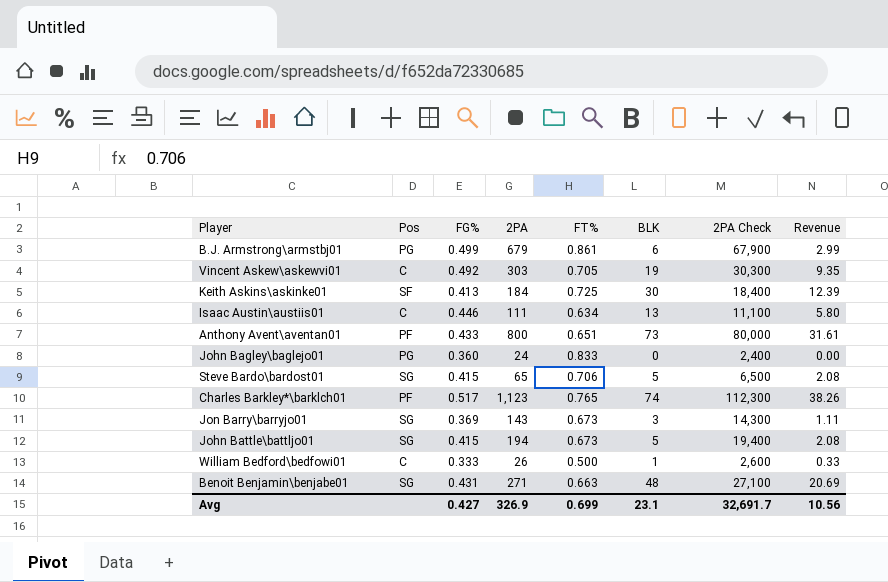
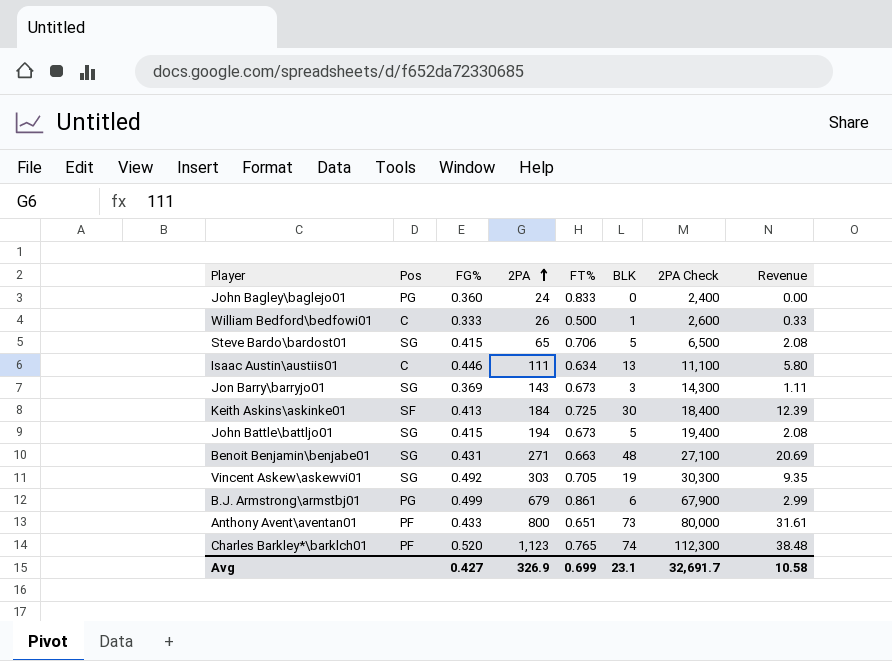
row order: none -> 2PA ascending
Vincent Askew\askewvi01 | Pos: C -> SG
Charles Barkley*\barklch01 | FG%: 0.517 -> 0.520
Charles Barkley*\barklch01 | Revenue: 38.26 -> 38.48
Avg | Revenue: 10.56 -> 10.58

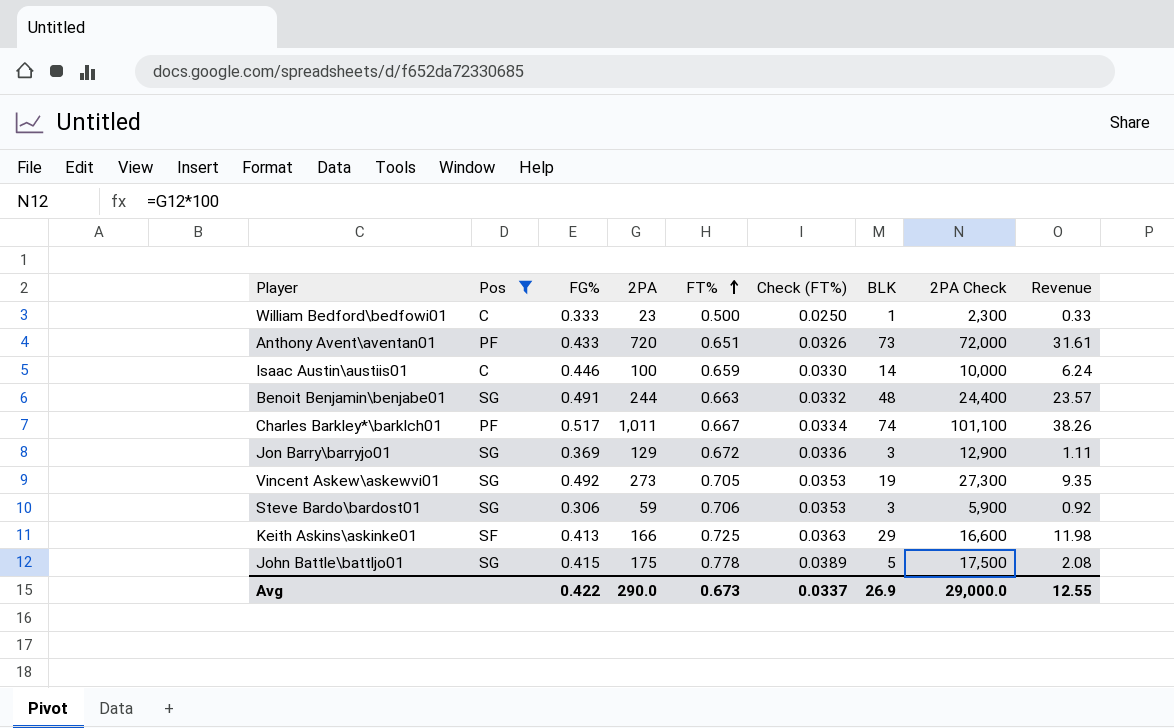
filter: none -> Pos != PG
row order: 2PA ascending -> FT% ascending
column Check (FT%) | formula: none -> [FT%] * 0.05
William Bedford\bedfowi01 | 2PA: 26 -> 23
William Bedford\bedfowi01 | 2PA Check: 2,600 -> 2,300
Anthony Avent\aventan01 | 2PA: 800 -> 720
Anthony Avent\aventan01 | 2PA Check: 80,000 -> 72,000
Isaac Austin\austiis01 | 2PA: 111 -> 100
Isaac Austin\austiis01 | FT%: 0.634 -> 0.659
Isaac Austin\austiis01 | BLK: 13 -> 14
Isaac Austin\austiis01 | 2PA Check: 11,100 -> 10,000
Isaac Austin\austiis01 | Revenue: 5.80 -> 6.24
Benoit Benjamin\benjabe01 | FG%: 0.431 -> 0.491
Benoit Benjamin\benjabe01 | 2PA: 271 -> 244
Benoit Benjamin\benjabe01 | 2PA Check: 27,100 -> 24,400
Benoit Benjamin\benjabe01 | Revenue: 20.69 -> 23.57
Charles Barkley*\barklch01 | FG%: 0.520 -> 0.517
Charles Barkley*\barklch01 | 2PA: 1,123 -> 1,011
Charles Barkley*\barklch01 | FT%: 0.765 -> 0.667
Charles Barkley*\barklch01 | 2PA Check: 112,300 -> 101,100
Charles Barkley*\barklch01 | Revenue: 38.48 -> 38.26
Jon Barry\barryjo01 | 2PA: 143 -> 129
Jon Barry\barryjo01 | FT%: 0.673 -> 0.672
Jon Barry\barryjo01 | 2PA Check: 14,300 -> 12,900
Vincent Askew\askewvi01 | 2PA: 303 -> 273
Vincent Askew\askewvi01 | 2PA Check: 30,300 -> 27,300
Steve Bardo\bardost01 | FG%: 0.415 -> 0.306
Steve Bardo\bardost01 | 2PA: 65 -> 59
Steve Bardo\bardost01 | BLK: 5 -> 3
Steve Bardo\bardost01 | 2PA Check: 6,500 -> 5,900
Steve Bardo\bardost01 | Revenue: 2.08 -> 0.92
Keith Askins\askinke01 | 2PA: 184 -> 166
Keith Askins\askinke01 | BLK: 30 -> 29
Keith Askins\askinke01 | 2PA Check: 18,400 -> 16,600
Keith Askins\askinke01 | Revenue: 12.39 -> 11.98
John Battle\battljo01 | 2PA: 194 -> 175
John Battle\battljo01 | FT%: 0.673 -> 0.778
John Battle\battljo01 | 2PA Check: 19,400 -> 17,500
Avg | FG%: 0.427 -> 0.422
Avg | 2PA: 326.9 -> 290.0
Avg | FT%: 0.699 -> 0.673
Avg | BLK: 23.1 -> 26.9
Avg | 2PA Check: 32,691.7 -> 29,000.0
Avg | Revenue: 10.58 -> 12.55

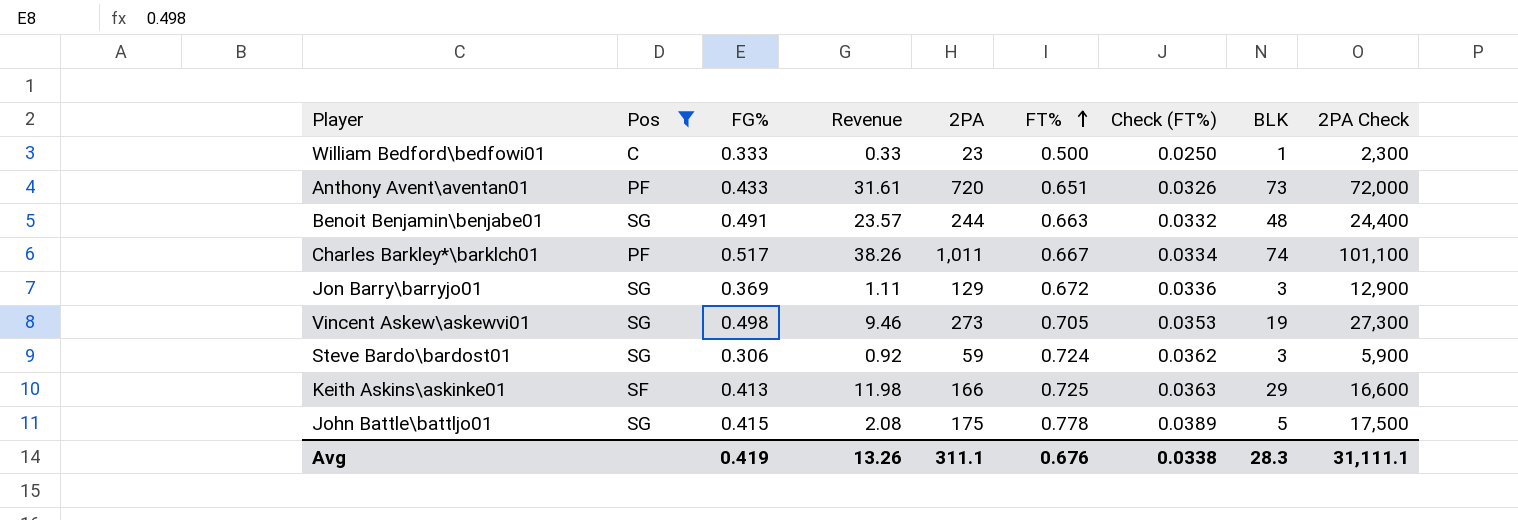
column Revenue | position: 9 -> 4
row Isaac Austin\austiis01: C | 0.446 | 100 | 0.659 | 0.0330 | 14 | 10,000 | 6.24 -> none
Vincent Askew\askewvi01 | FG%: 0.492 -> 0.498
Vincent Askew\askewvi01 | Revenue: 9.35 -> 9.46
Steve Bardo\bardost01 | FT%: 0.706 -> 0.724
Steve Bardo\bardost01 | Check (FT%): 0.0353 -> 0.0362
Avg | FG%: 0.422 -> 0.419
Avg | Revenue: 12.55 -> 13.26
Avg | 2PA: 290.0 -> 311.1
Avg | FT%: 0.673 -> 0.676
Avg | Check (FT%): 0.0337 -> 0.0338
Avg | BLK: 26.9 -> 28.3
Avg | 2PA Check: 29,000.0 -> 31,111.1

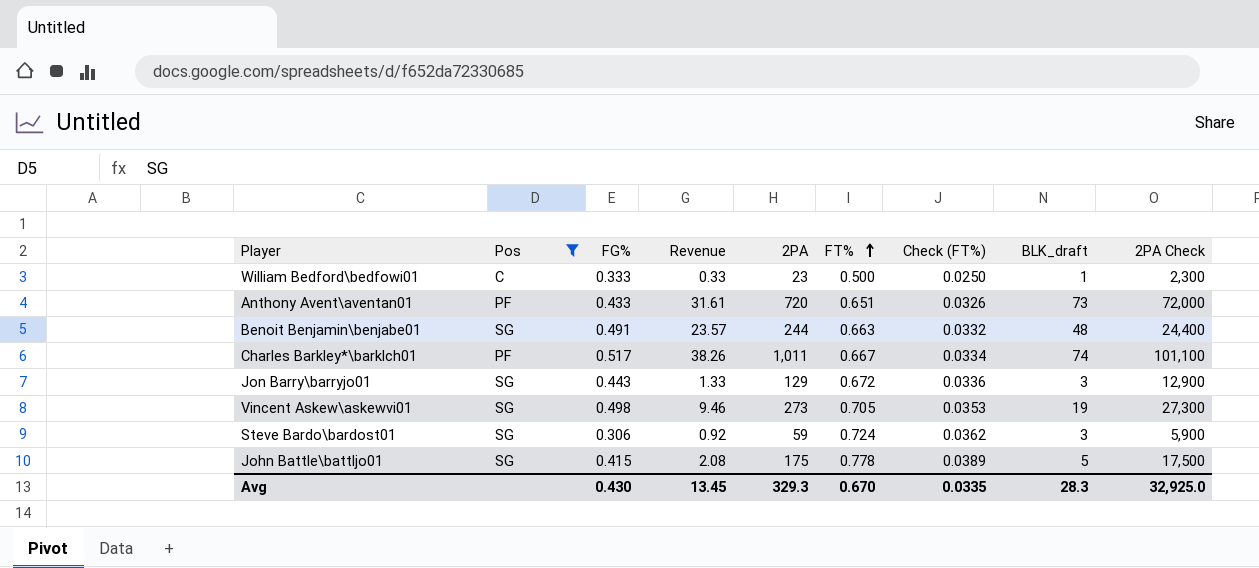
column name: BLK -> BLK_draft
row Keith Askins\askinke01: SF | 0.413 | 11.98 | 166 | 0.725 | 0.0363 | 29 | 16,600 -> none
Jon Barry\barryjo01 | FG%: 0.369 -> 0.443
Jon Barry\barryjo01 | Revenue: 1.11 -> 1.33
Avg | FG%: 0.419 -> 0.430
Avg | Revenue: 13.26 -> 13.45
Avg | 2PA: 311.1 -> 329.3
Avg | FT%: 0.676 -> 0.670
Avg | Check (FT%): 0.0338 -> 0.0335
Avg | 2PA Check: 31,111.1 -> 32,925.0

